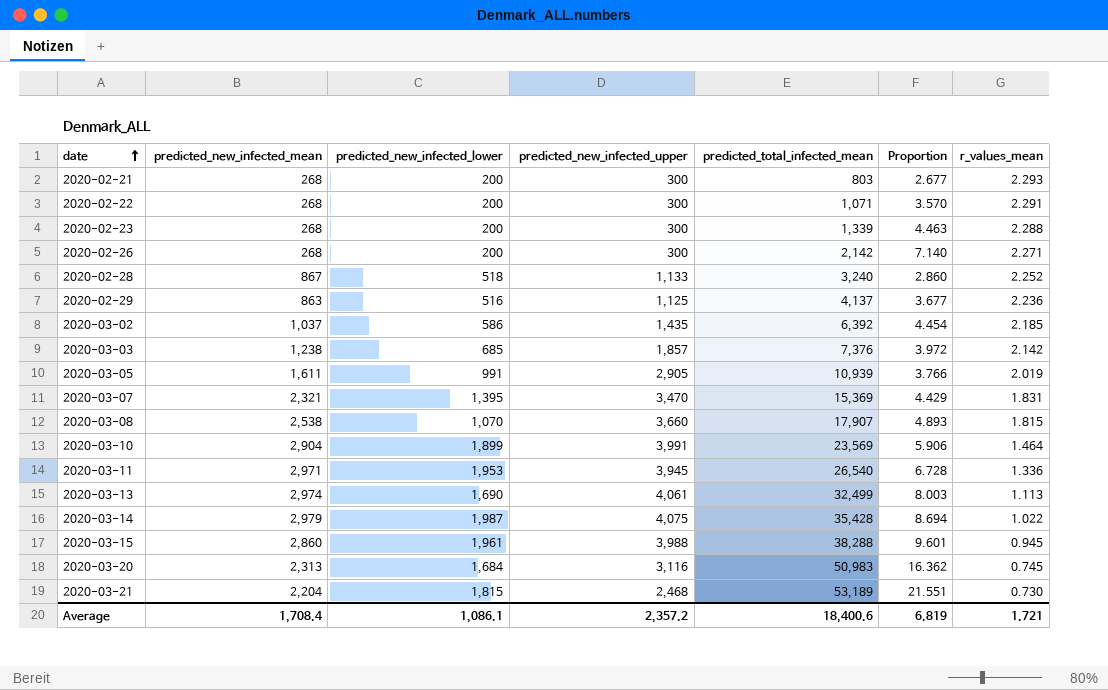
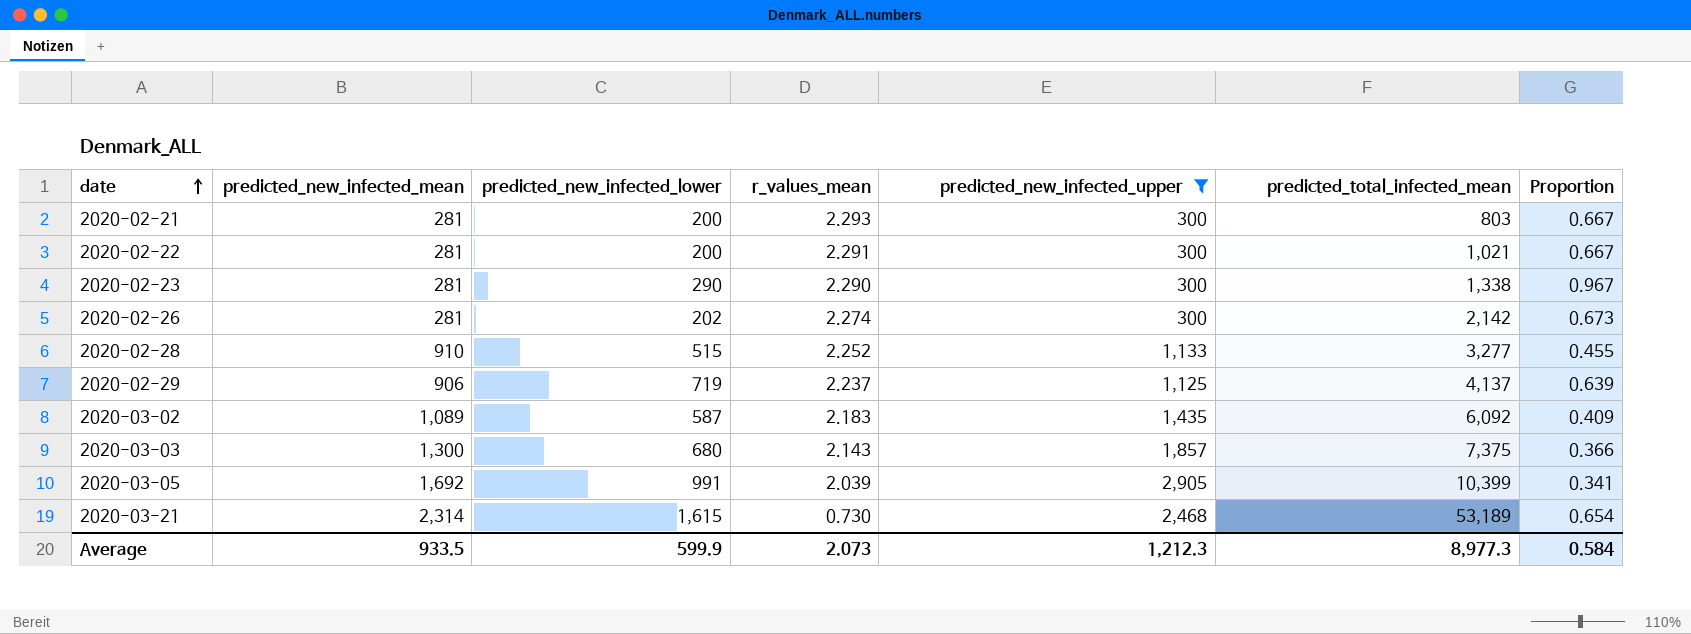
filter: none -> predicted_new_infected_upper <= 2,905
column r_values_mean | position: 7 -> 4
column Proportion | formula: [predicted_total_infected_mean] / [predicted_new_infected_upper] -> [predicted_new_infected_lower] / [predicted_new_infected_upper]
2020-02-21 | predicted_new_infected_mean: 268 -> 281
2020-02-22 | predicted_new_infected_mean: 268 -> 281
2020-02-22 | predicted_total_infected_mean: 1,071 -> 1,021
2020-02-23 | predicted_new_infected_mean: 268 -> 281
2020-02-23 | predicted_new_infected_lower: 200 -> 290
2020-02-23 | r_values_mean: 2.288 -> 2.290
2020-02-23 | predicted_total_infected_mean: 1,339 -> 1,338
2020-02-26 | predicted_new_infected_mean: 268 -> 281
2020-02-26 | predicted_new_infected_lower: 200 -> 202
2020-02-26 | r_values_mean: 2.271 -> 2.274
2020-02-28 | predicted_new_infected_mean: 867 -> 910
2020-02-28 | predicted_new_infected_lower: 518 -> 515
2020-02-28 | predicted_total_infected_mean: 3,240 -> 3,277
2020-02-29 | predicted_new_infected_mean: 863 -> 906
2020-02-29 | predicted_new_infected_lower: 516 -> 719
2020-02-29 | r_values_mean: 2.236 -> 2.237
2020-03-02 | predicted_new_infected_mean: 1,037 -> 1,089
2020-03-02 | predicted_new_infected_lower: 586 -> 587
2020-03-02 | r_values_mean: 2.185 -> 2.183
2020-03-02 | predicted_total_infected_mean: 6,392 -> 6,092
2020-03-03 | predicted_new_infected_mean: 1,238 -> 1,300
2020-03-03 | predicted_new_infected_lower: 685 -> 680
2020-03-03 | r_values_mean: 2.142 -> 2.143
2020-03-03 | predicted_total_infected_mean: 7,376 -> 7,375
2020-03-05 | predicted_new_infected_mean: 1,611 -> 1,692
2020-03-05 | r_values_mean: 2.019 -> 2.039
2020-03-05 | predicted_total_infected_mean: 10,939 -> 10,399
2020-03-21 | predicted_new_infected_mean: 2,204 -> 2,314
2020-03-21 | predicted_new_infected_lower: 1,815 -> 1,615
Average | predicted_new_infected_mean: 1,708.4 -> 933.5
Average | predicted_new_infected_lower: 1,086.1 -> 599.9
Average | r_values_mean: 1.721 -> 2.073
Average | predicted_new_infected_upper: 2,357.2 -> 1,212.3
Average | predicted_total_infected_mean: 18,400.6 -> 8,977.3
Average | Proportion: 6.819 -> 0.584

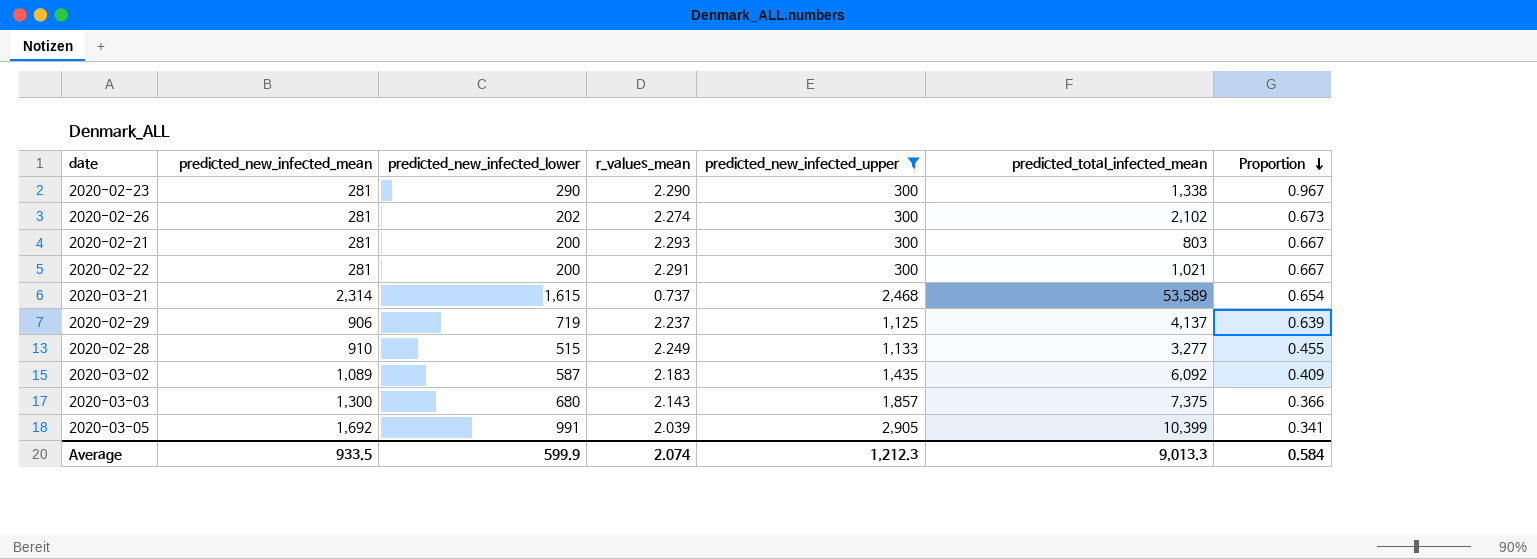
row order: date ascending -> Proportion descending
2020-02-26 | predicted_total_infected_mean: 2,142 -> 2,102
2020-03-21 | r_values_mean: 0.730 -> 0.737
2020-03-21 | predicted_total_infected_mean: 53,189 -> 53,589
2020-02-28 | r_values_mean: 2.252 -> 2.249
Average | r_values_mean: 2.073 -> 2.074
Average | predicted_total_infected_mean: 8,977.3 -> 9,013.3

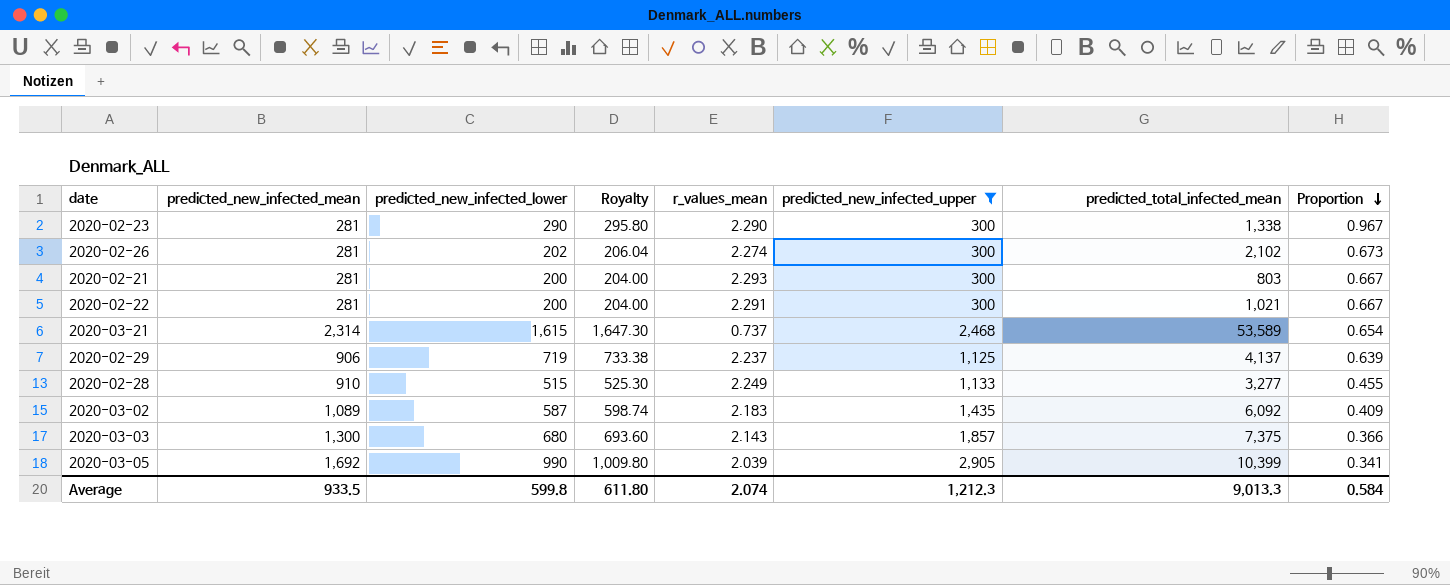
column Royalty | formula: none -> [predicted_new_infected_lower] * 1.02
2020-03-05 | predicted_new_infected_lower: 991 -> 990
Average | predicted_new_infected_lower: 599.9 -> 599.8

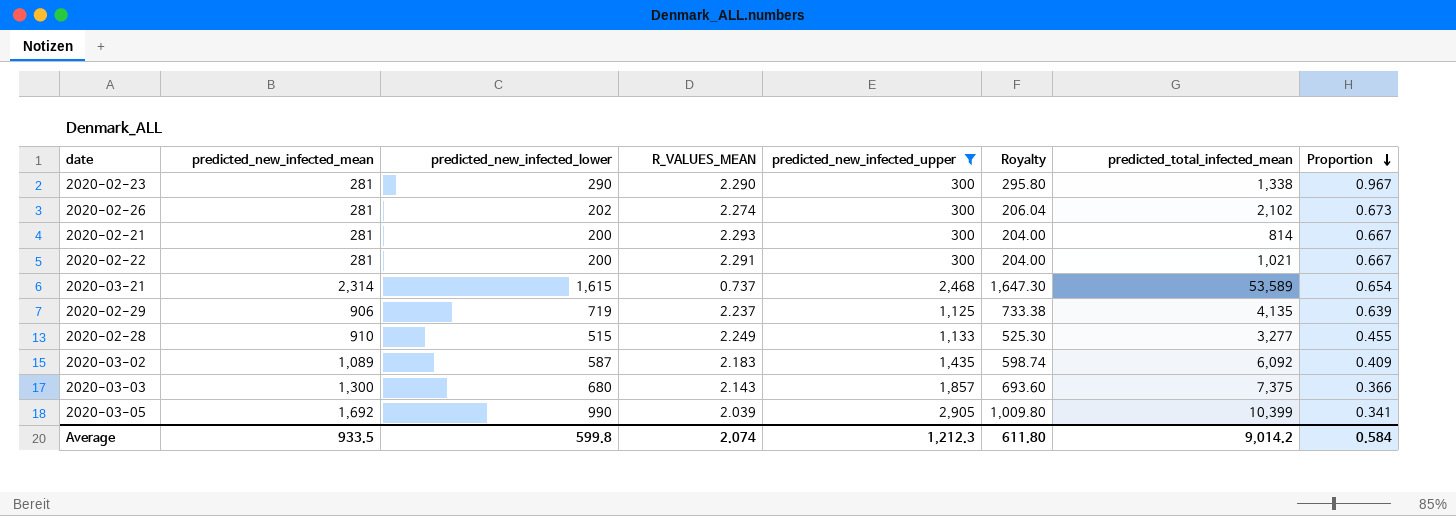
column name: r_values_mean -> R_VALUES_MEAN
column Royalty | position: 4 -> 6
2020-02-21 | predicted_total_infected_mean: 803 -> 814
2020-02-29 | predicted_total_infected_mean: 4,137 -> 4,135
Average | predicted_total_infected_mean: 9,013.3 -> 9,014.2

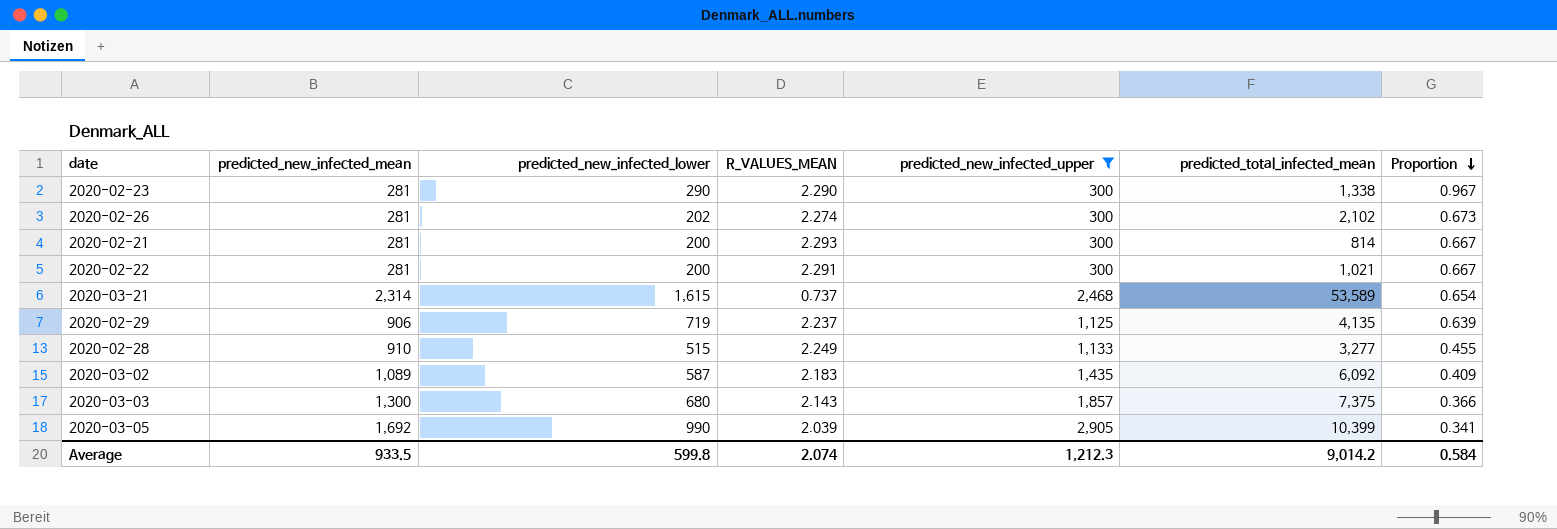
column Royalty | formula: [predicted_new_infected_lower] * 1.02 -> none

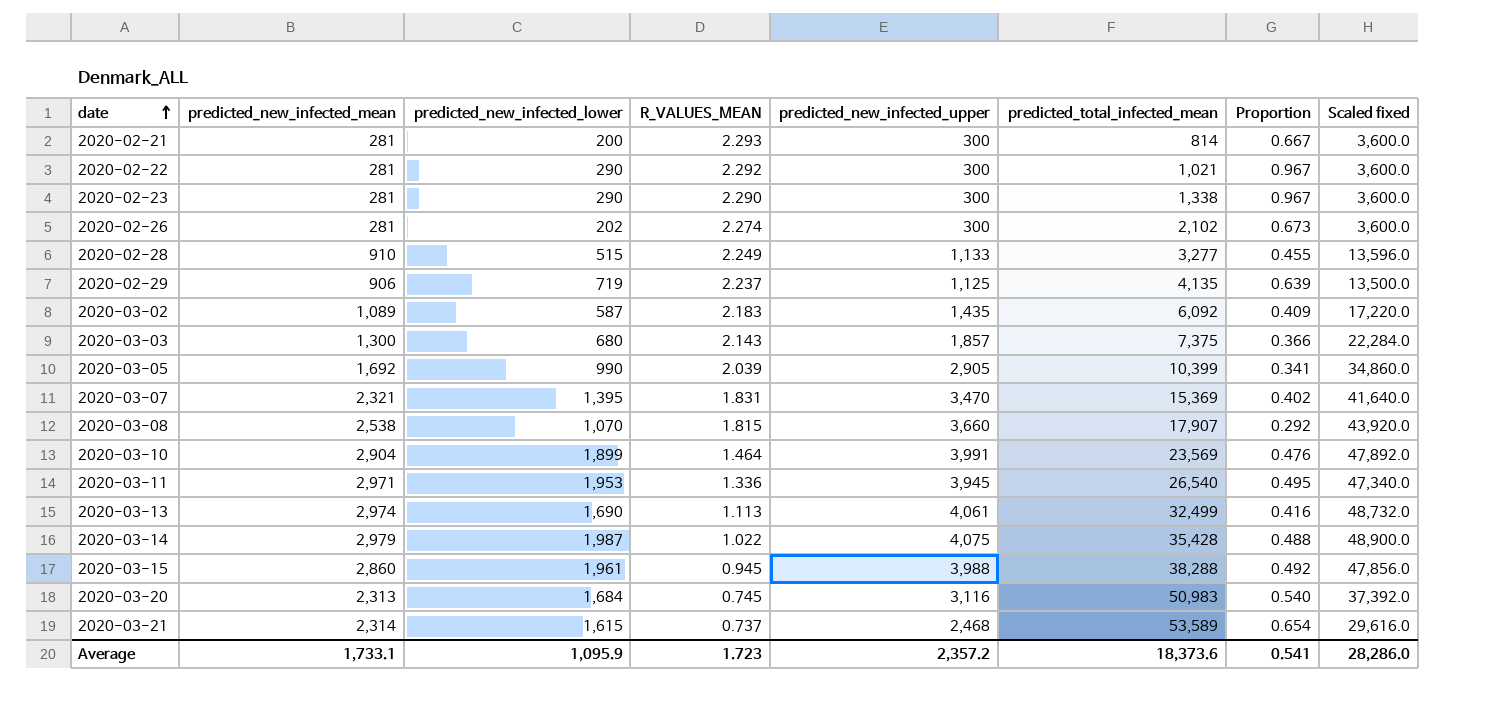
filter: predicted_new_infected_upper <= 2,905 -> none
row order: Proportion descending -> date ascending
column Scaled fixed | formula: none -> [predicted_new_infected_upper] * 12
2020-02-22 | predicted_new_infected_lower: 200 -> 290
2020-02-22 | R_VALUES_MEAN: 2.291 -> 2.292
2020-02-22 | Proportion: 0.667 -> 0.967
Average | predicted_new_infected_mean: 933.5 -> 1,733.1
Average | predicted_new_infected_lower: 599.8 -> 1,095.9
Average | R_VALUES_MEAN: 2.074 -> 1.723
Average | predicted_new_infected_upper: 1,212.3 -> 2,357.2
Average | predicted_total_infected_mean: 9,014.2 -> 18,373.6
Average | Proportion: 0.584 -> 0.541

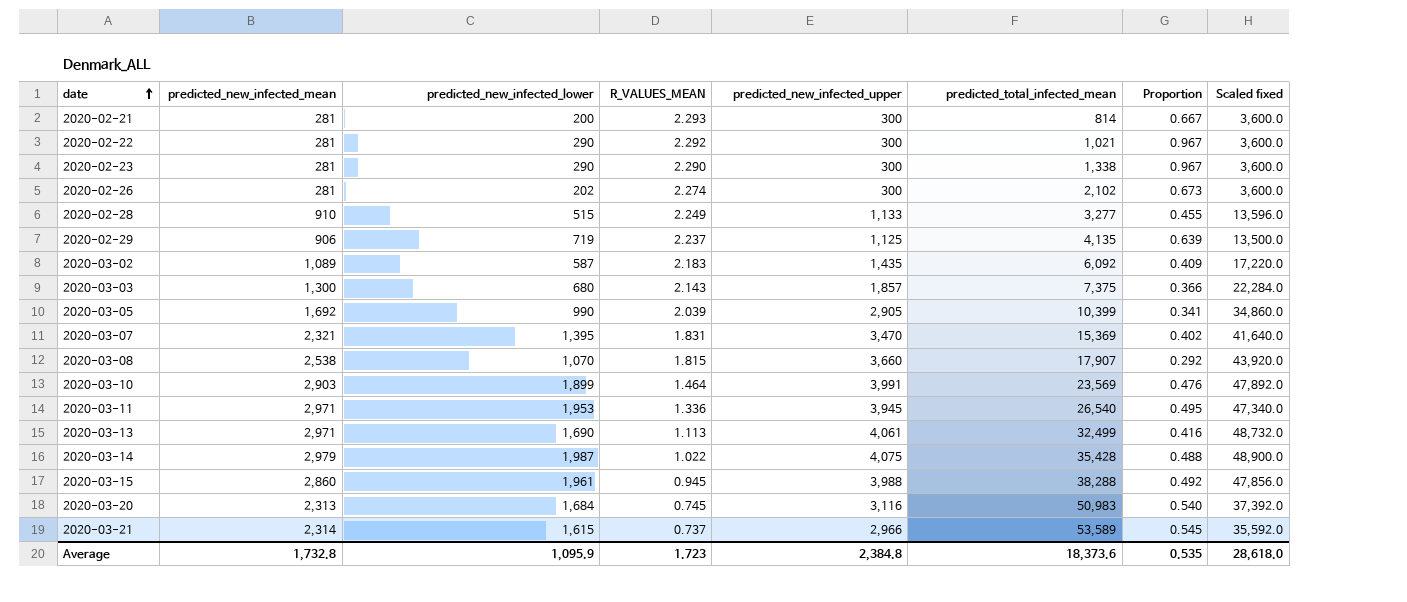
2020-03-10 | predicted_new_infected_mean: 2,904 -> 2,903
2020-03-13 | predicted_new_infected_mean: 2,974 -> 2,971
2020-03-21 | predicted_new_infected_upper: 2,468 -> 2,966
2020-03-21 | Proportion: 0.654 -> 0.545
2020-03-21 | Scaled fixed: 29,616.0 -> 35,592.0
Average | predicted_new_infected_mean: 1,733.1 -> 1,732.8
Average | predicted_new_infected_upper: 2,357.2 -> 2,384.8
Average | Proportion: 0.541 -> 0.535
Average | Scaled fixed: 28,286.0 -> 28,618.0

